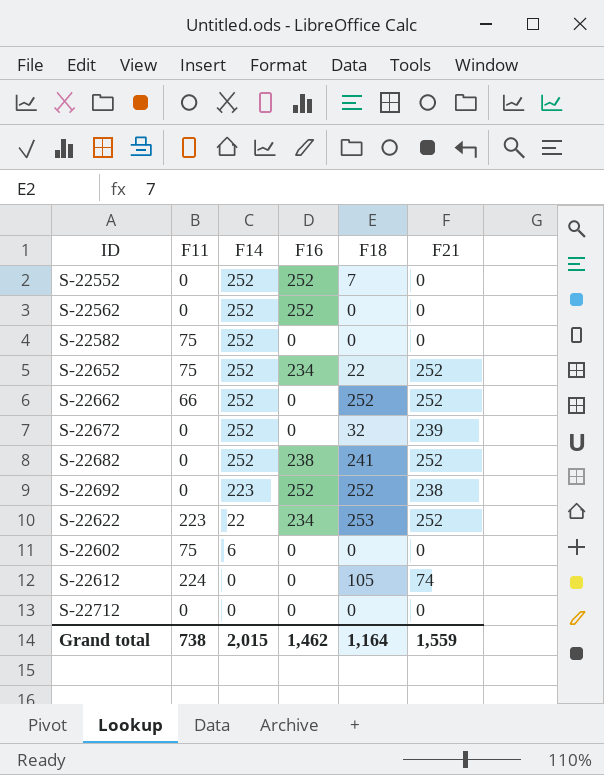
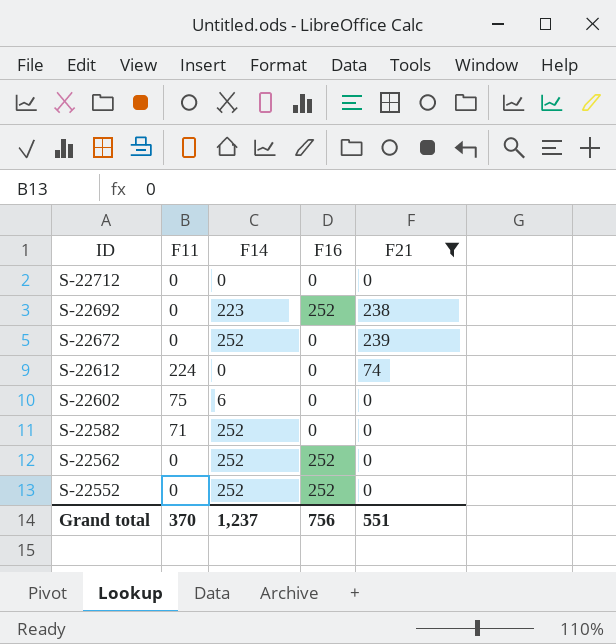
filter: none -> F21 != 252
row order: F14 descending -> ID descending
column F18 | position: 5 -> none
S-22582 | F11: 75 -> 71
Grand total | F11: 738 -> 370
Grand total | F14: 2,015 -> 1,237
Grand total | F16: 1,462 -> 756
Grand total | F21: 1,559 -> 551

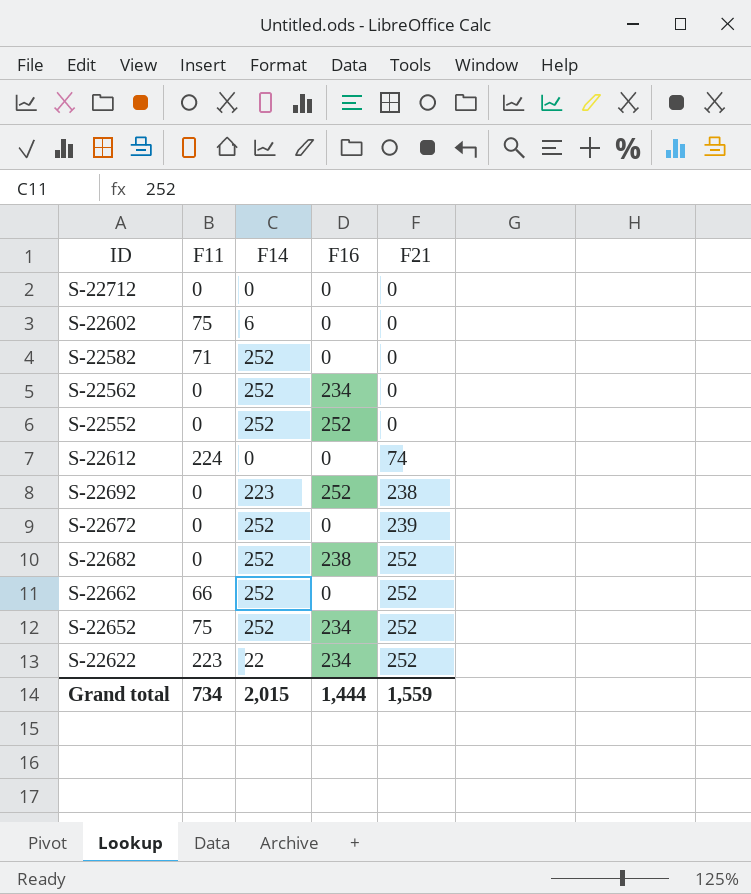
filter: F21 != 252 -> none
row order: ID descending -> F21 ascending
S-22562 | F16: 252 -> 234
Grand total | F11: 370 -> 734
Grand total | F14: 1,237 -> 2,015
Grand total | F16: 756 -> 1,444
Grand total | F21: 551 -> 1,559

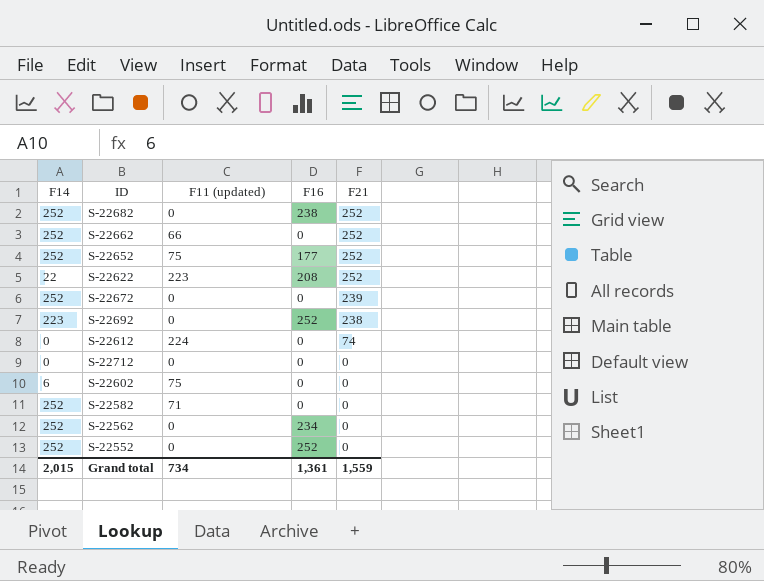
row order: F21 ascending -> F21 descending
column F14 | position: 3 -> 1
column name: F11 -> F11 (updated)
S-22652 | F16: 234 -> 177
S-22622 | F16: 234 -> 208
Grand total | F16: 1,444 -> 1,361

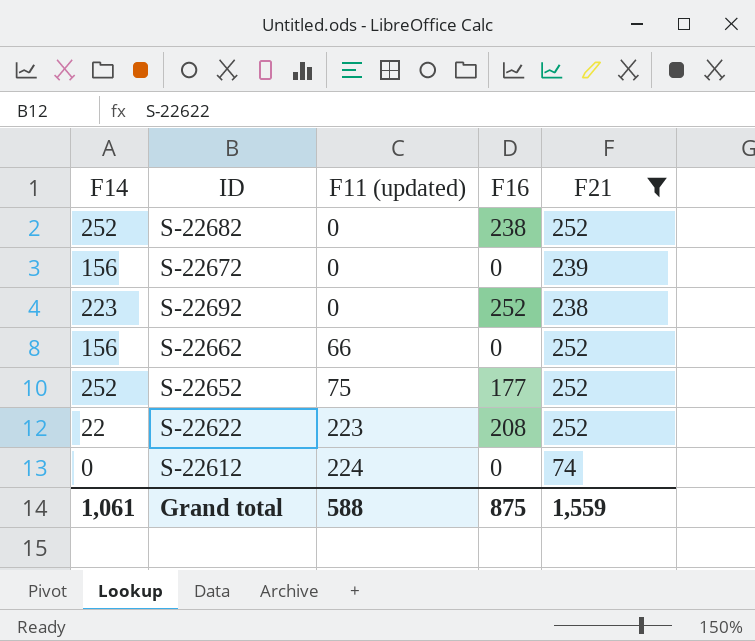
filter: none -> F21 != 0
row order: F21 descending -> F11 (updated) ascending
S-22672 | F14: 252 -> 156
S-22662 | F14: 252 -> 156
Grand total | F14: 2,015 -> 1,061
Grand total | F11 (updated): 734 -> 588
Grand total | F16: 1,361 -> 875

